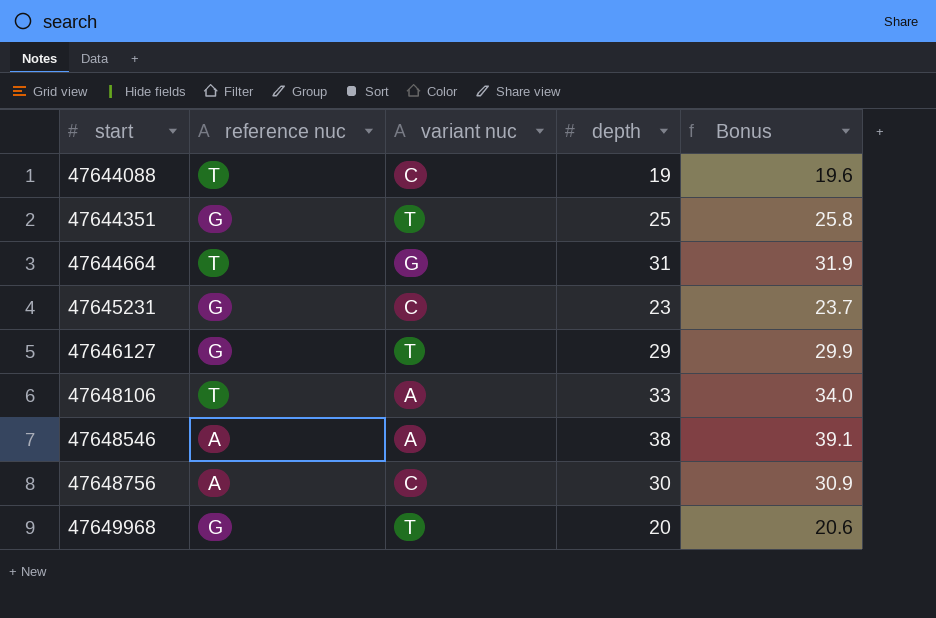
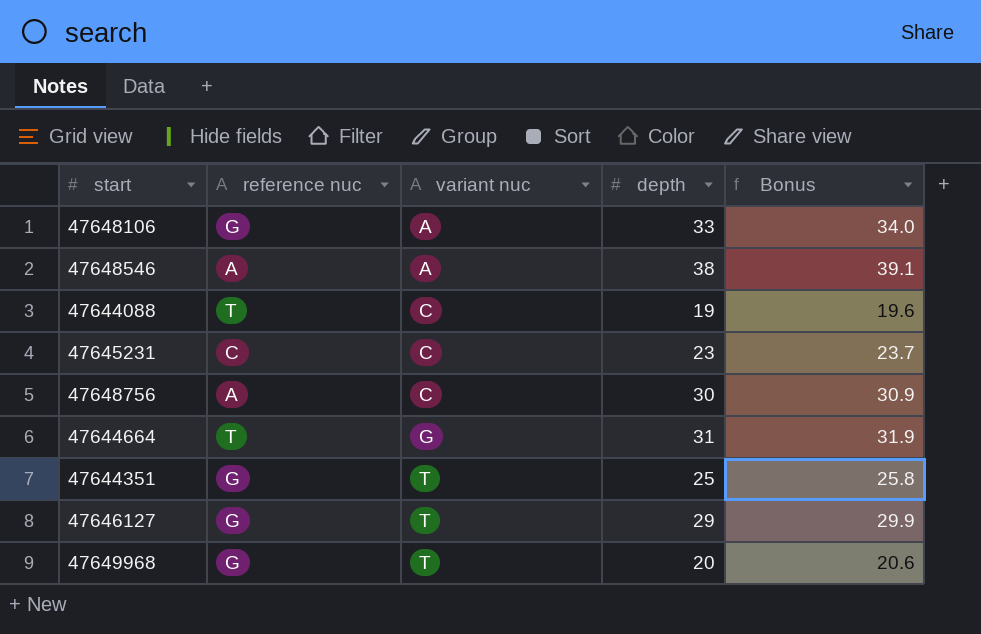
row order: start ascending -> variant nuc ascending
47648106 | reference nuc: T -> G
47645231 | reference nuc: G -> C

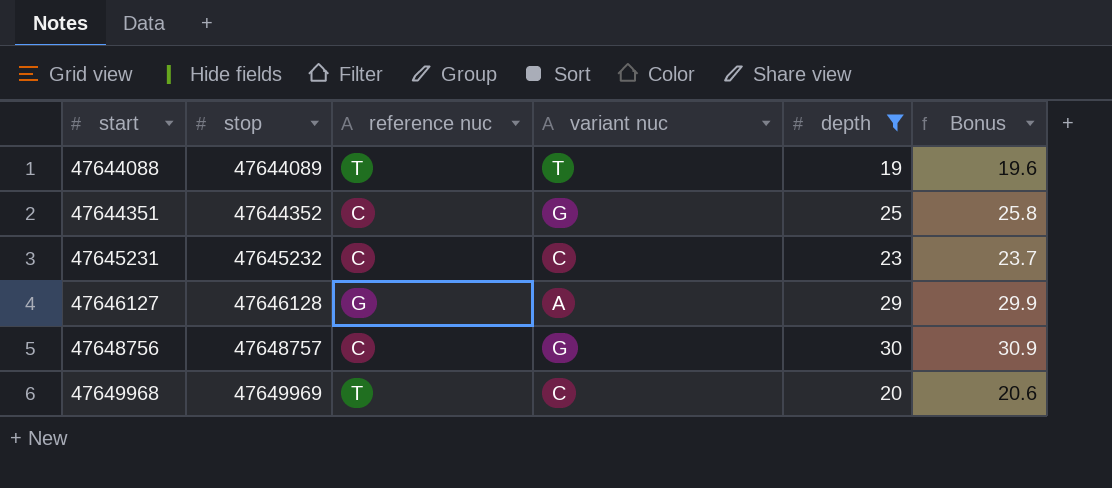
filter: none -> depth <= 30
row order: variant nuc ascending -> start ascending
column stop | position: none -> 2
47644088 | variant nuc: C -> T
47644351 | reference nuc: G -> C
47644351 | variant nuc: T -> G
47646127 | variant nuc: T -> A
47648756 | reference nuc: A -> C
47648756 | variant nuc: C -> G
47649968 | reference nuc: G -> T
47649968 | variant nuc: T -> C

